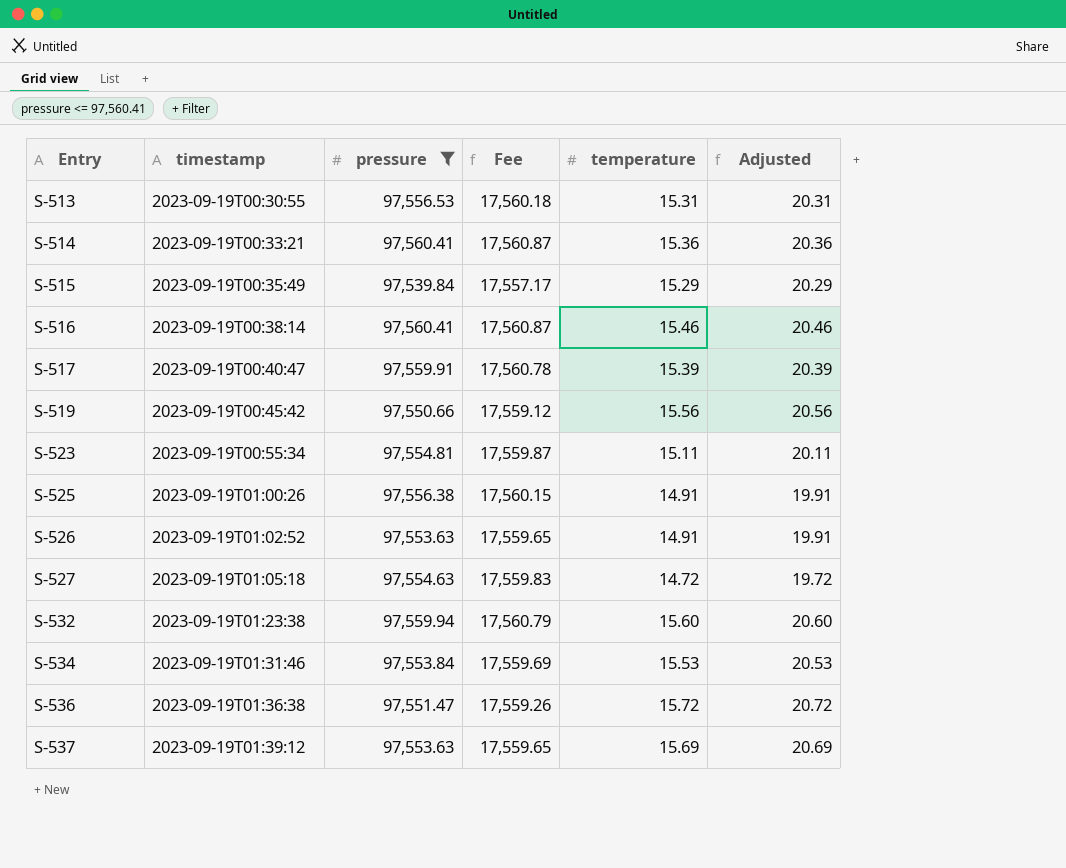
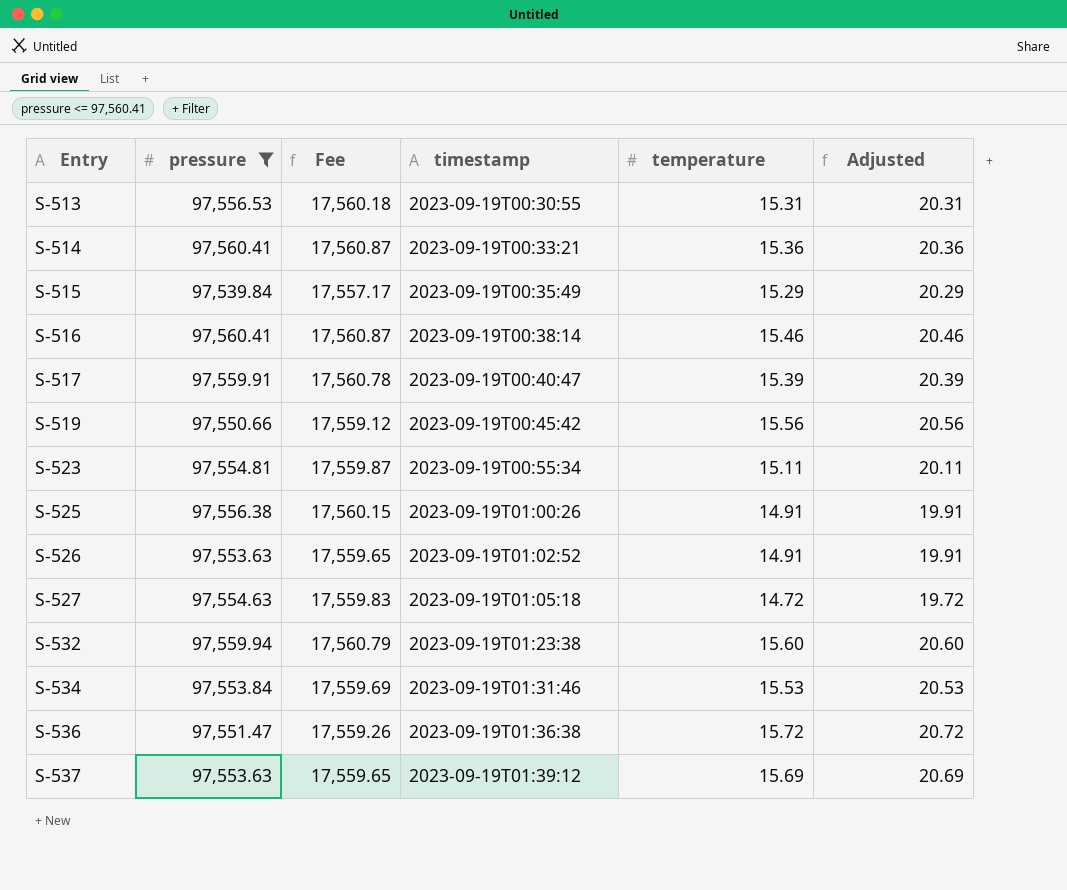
column timestamp | position: 2 -> 4

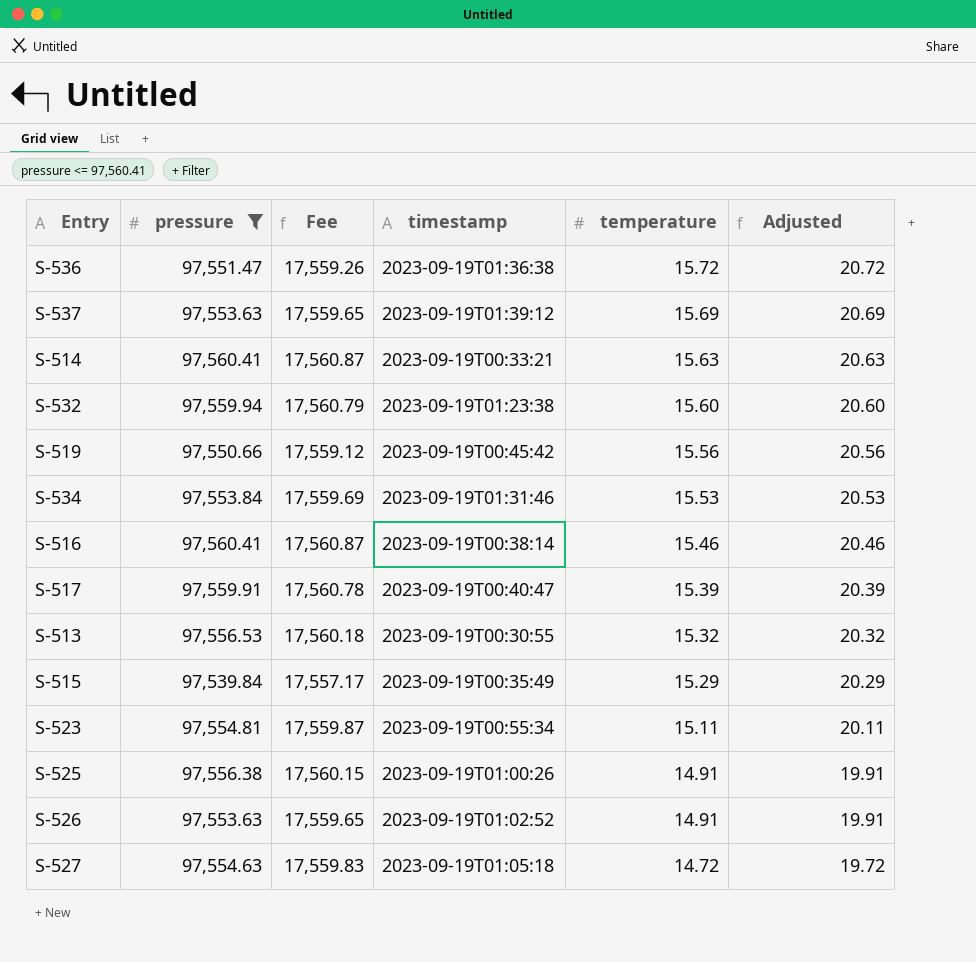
row order: Entry ascending -> temperature descending
S-514 | temperature: 15.36 -> 15.63
S-514 | Adjusted: 20.36 -> 20.63
S-513 | temperature: 15.31 -> 15.32
S-513 | Adjusted: 20.31 -> 20.32

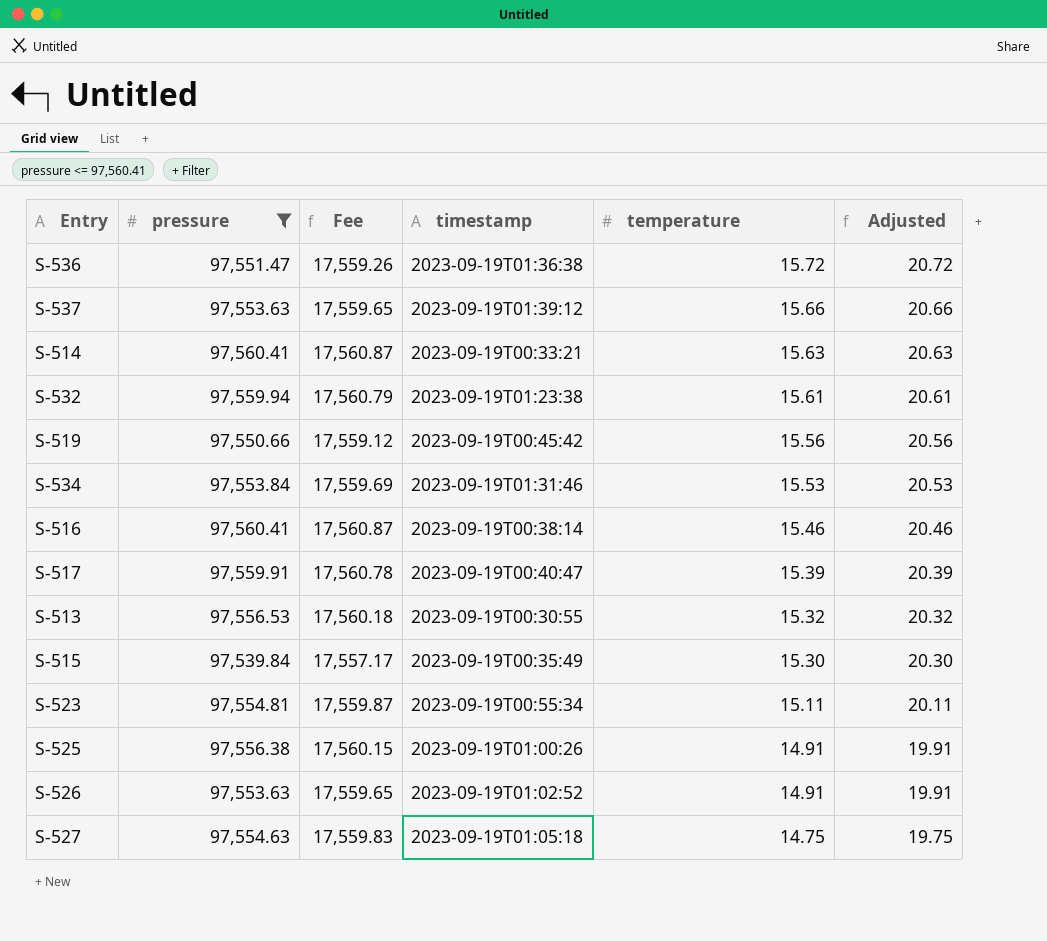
S-537 | temperature: 15.69 -> 15.66
S-537 | Adjusted: 20.69 -> 20.66
S-532 | temperature: 15.60 -> 15.61
S-532 | Adjusted: 20.60 -> 20.61
S-515 | temperature: 15.29 -> 15.30
S-515 | Adjusted: 20.29 -> 20.30
S-527 | temperature: 14.72 -> 14.75
S-527 | Adjusted: 19.72 -> 19.75

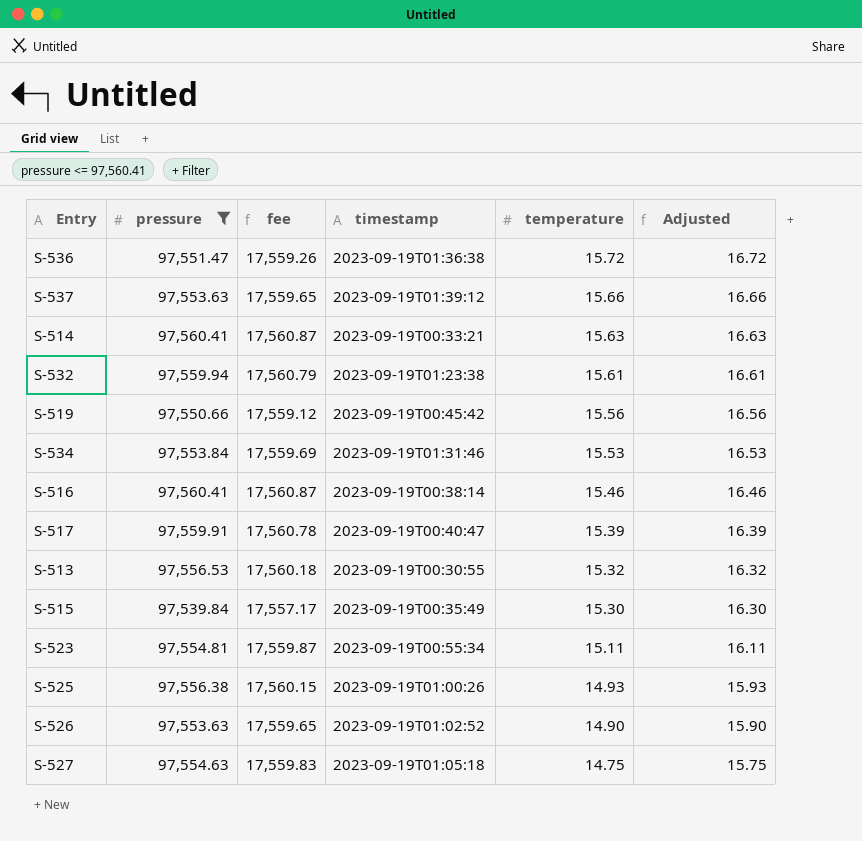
column name: Fee -> fee
column Adjusted | formula: [temperature] + 5 -> [temperature] + 1
S-525 | temperature: 14.91 -> 14.93
S-526 | temperature: 14.91 -> 14.90

